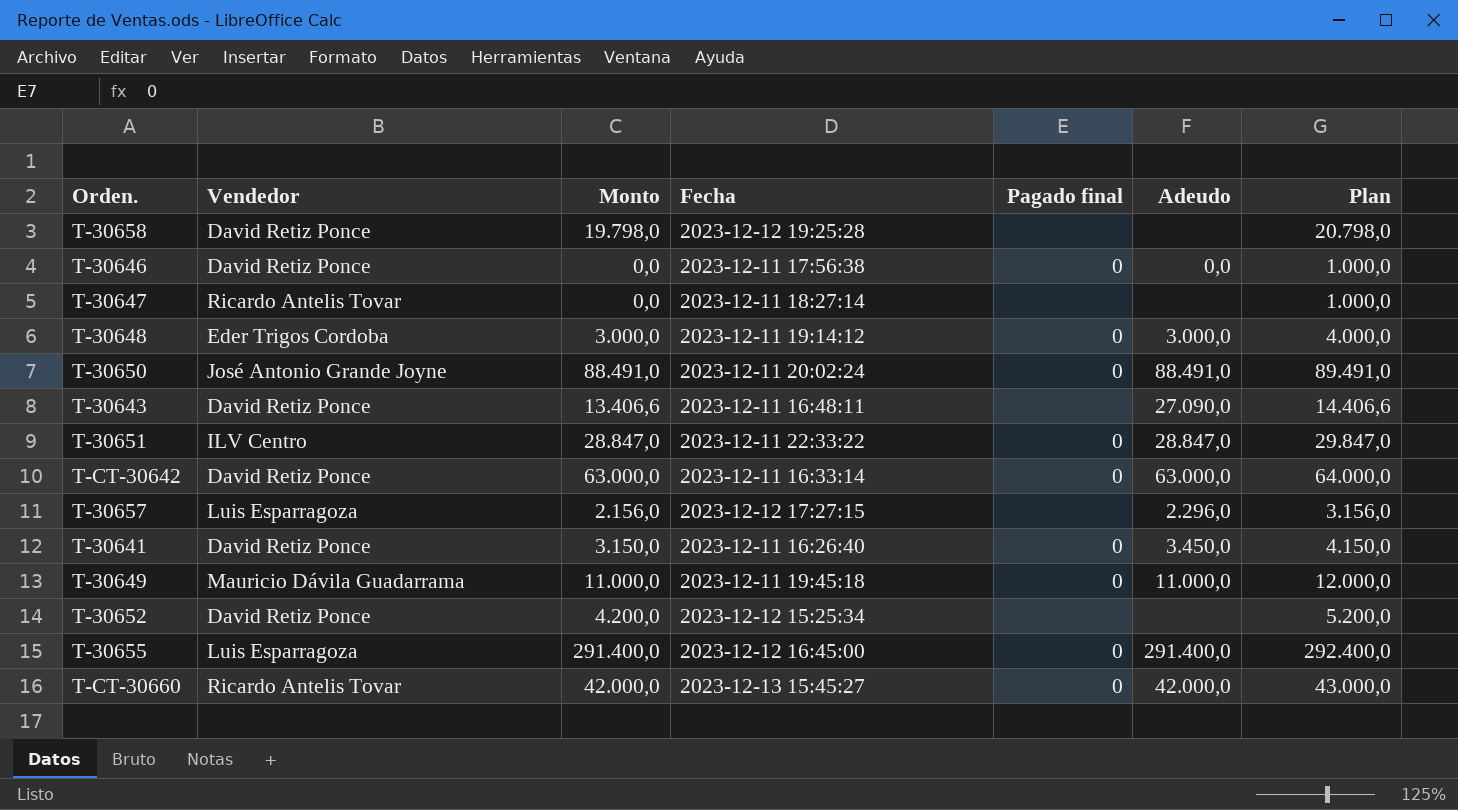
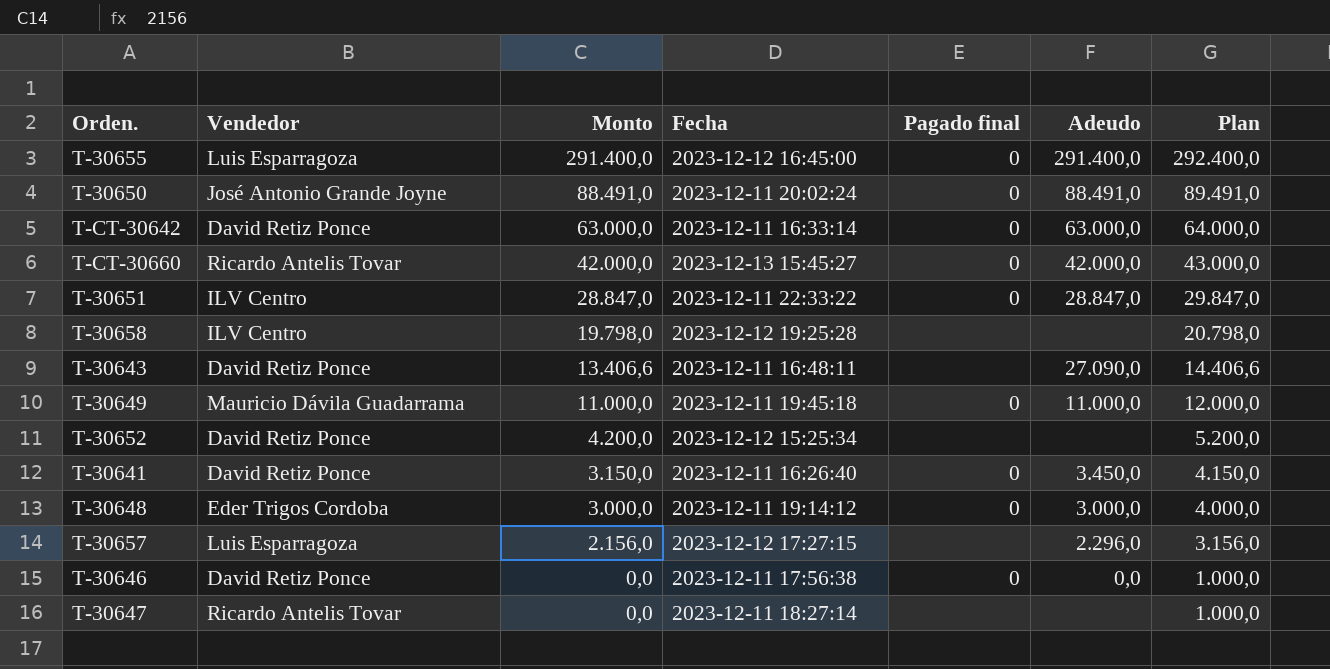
row order: none -> Monto descending
T-30658 | Vendedor: David Retiz Ponce -> ILV Centro

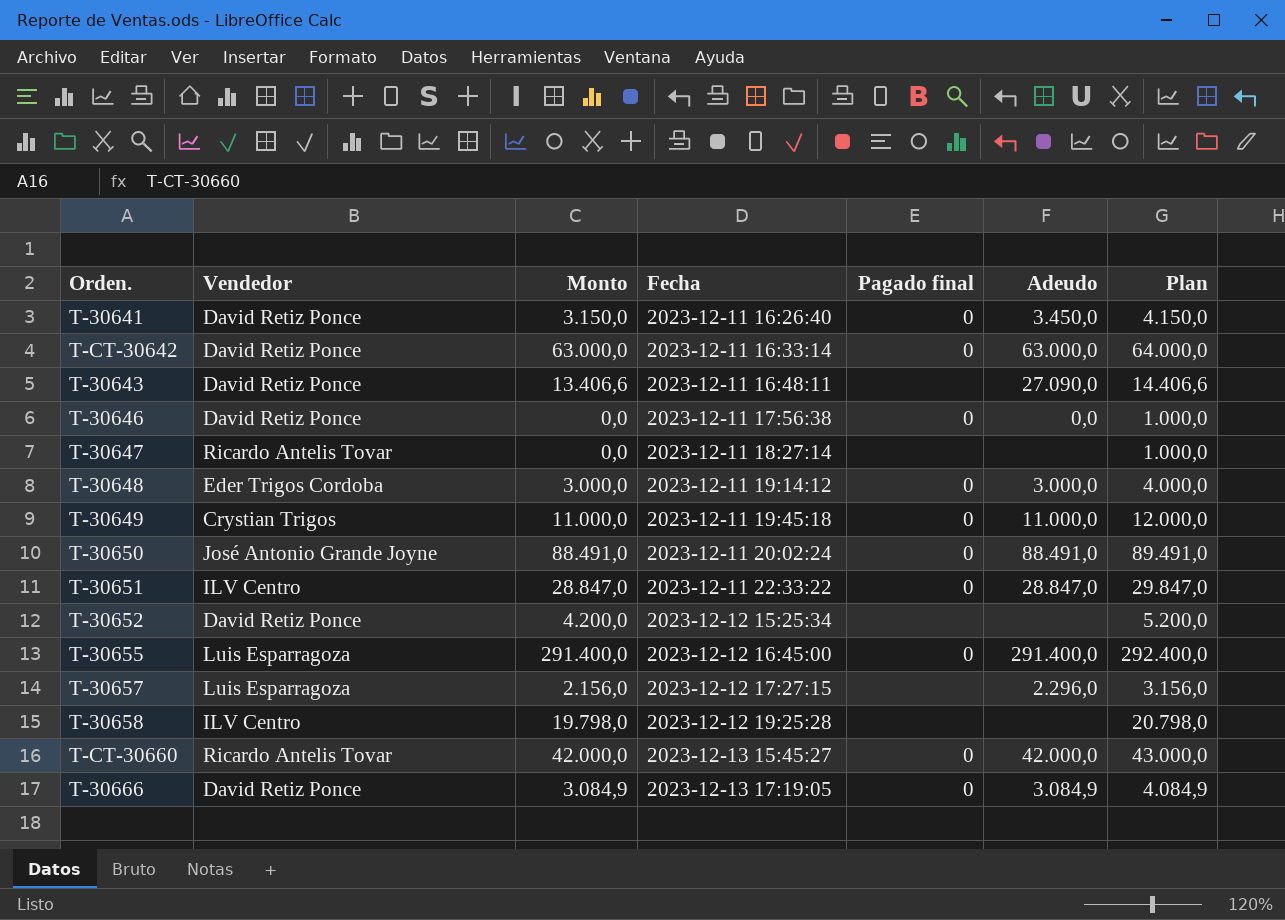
row order: Monto descending -> Fecha ascending
T-30649 | Vendedor: Mauricio Dávila Guadarrama -> Crystian Trigos
row T-30666: none -> David Retiz Ponce | 3.084,9 | 2023-12-13 17:19:05 | 0 | 3.084,9 | 4.084,9

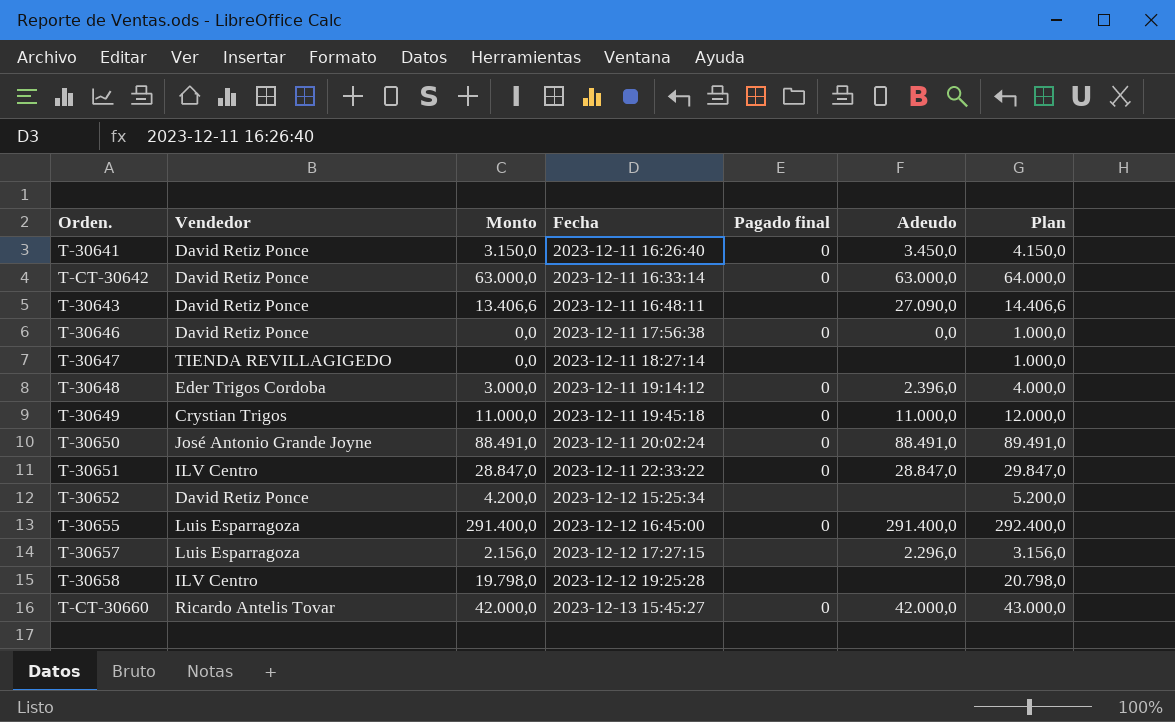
row T-30666: David Retiz Ponce | 3.084,9 | 2023-12-13 17:19:05 | 0 | 3.084,9 | 4.084,9 -> none
T-30647 | Vendedor: Ricardo Antelis Tovar -> TIENDA REVILLAGIGEDO
T-30648 | Adeudo: 3.000,0 -> 2.396,0

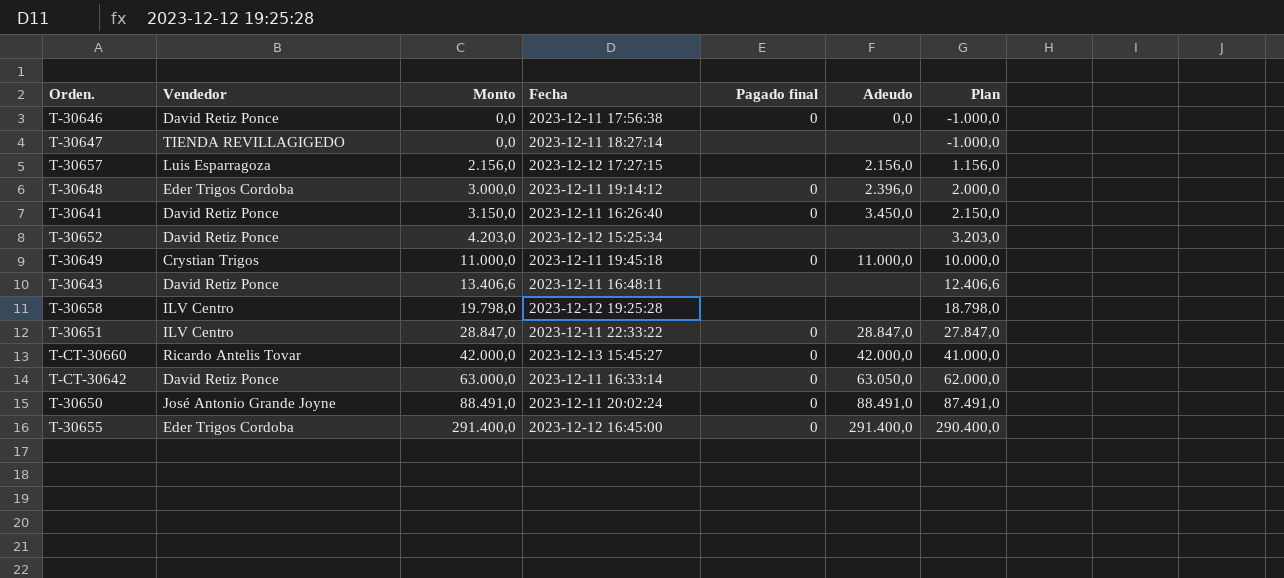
row order: Fecha ascending -> Monto ascending
column Plan | formula: [Monto] + 1000 -> [Monto] - 1000
T-30657 | Adeudo: 2.296,0 -> 2.156,0
T-30652 | Monto: 4.200,0 -> 4.203,0
T-30643 | Adeudo: 27.090,0 -> none
T-CT-30642 | Adeudo: 63.000,0 -> 63.050,0
T-30655 | Vendedor: Luis Esparragoza -> Eder Trigos Cordoba

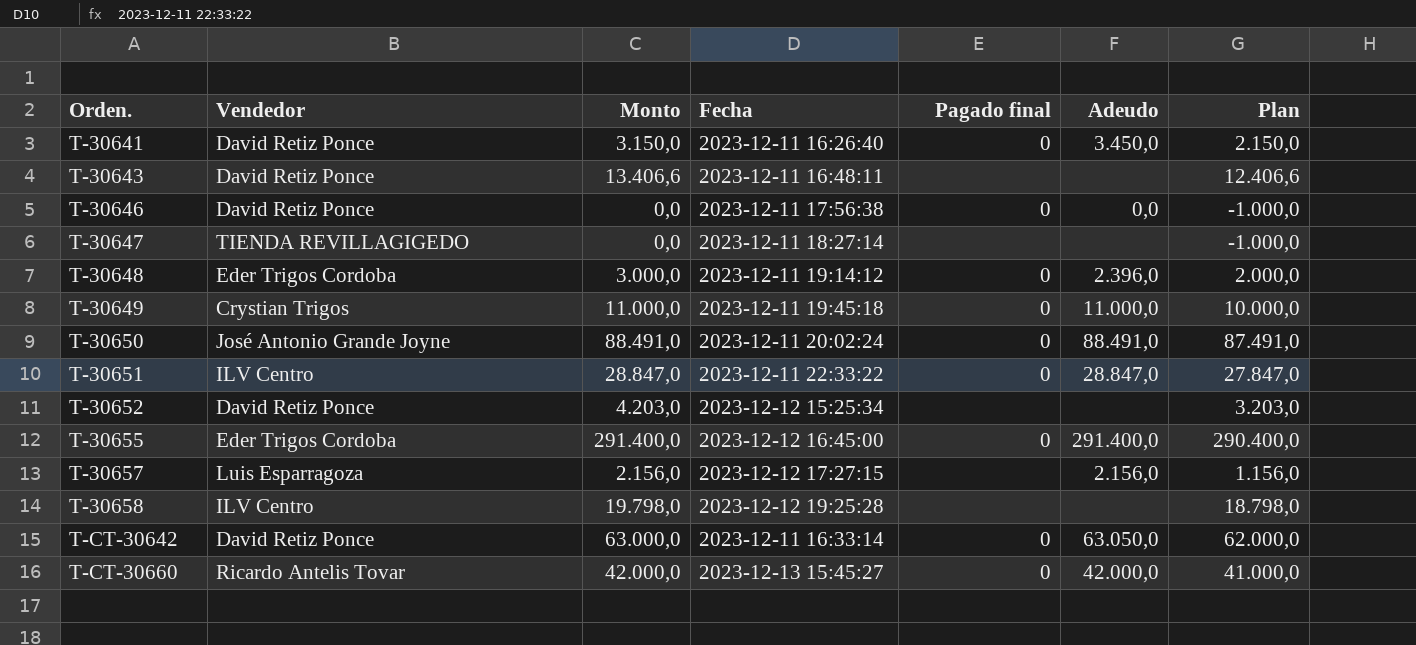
row order: Monto ascending -> Orden. ascending

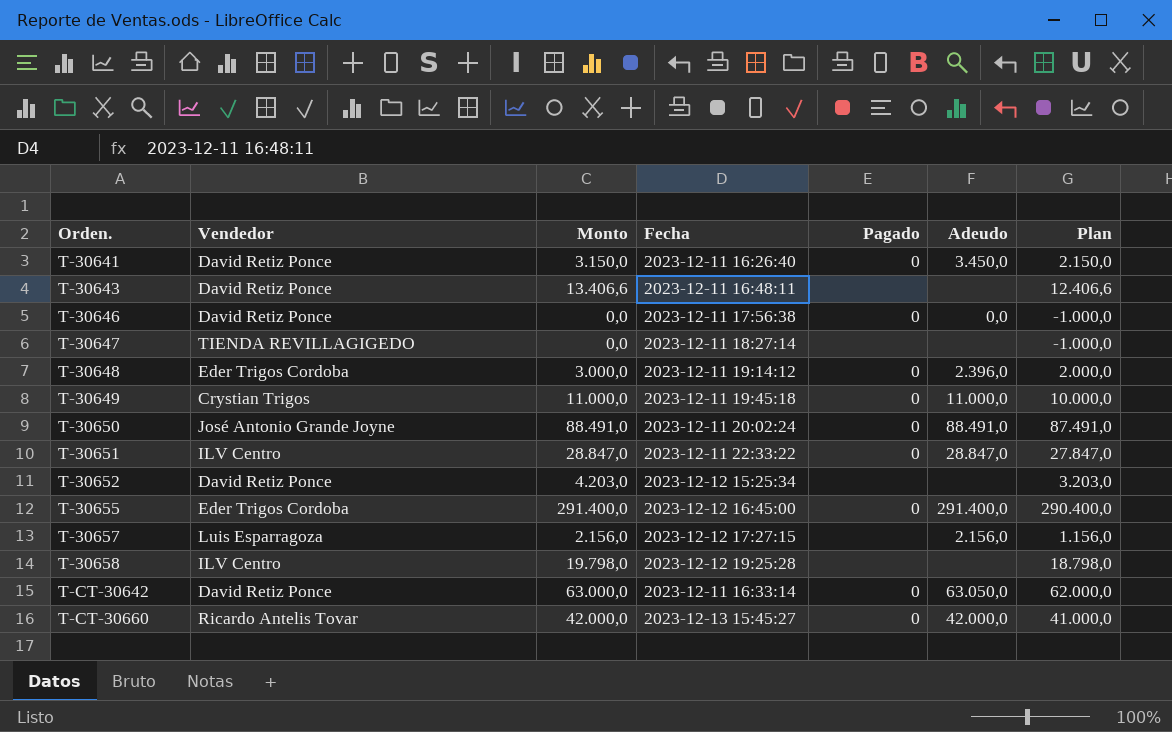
column name: Pagado final -> Pagado

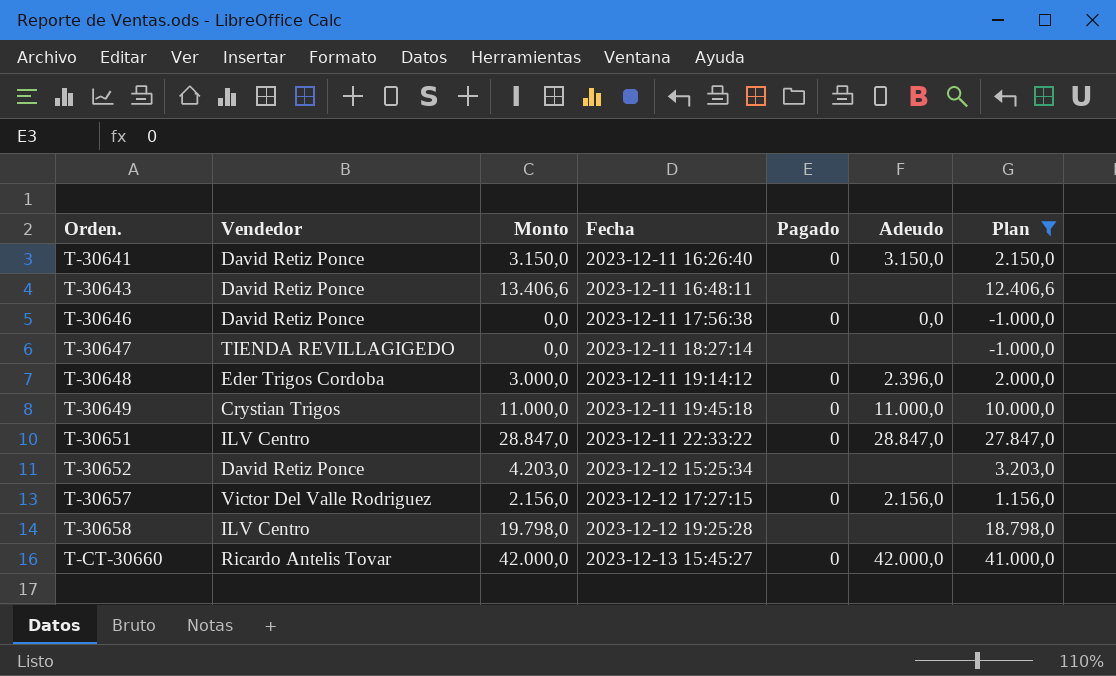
filter: none -> Plan <= 41.000,0
T-30641 | Adeudo: 3.450,0 -> 3.150,0
T-30657 | Vendedor: Luis Esparragoza -> Victor Del Valle Rodriguez
T-30657 | Pagado: none -> 0

